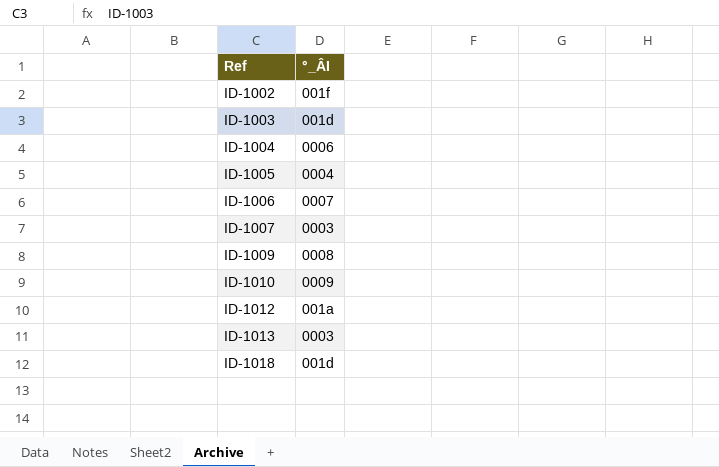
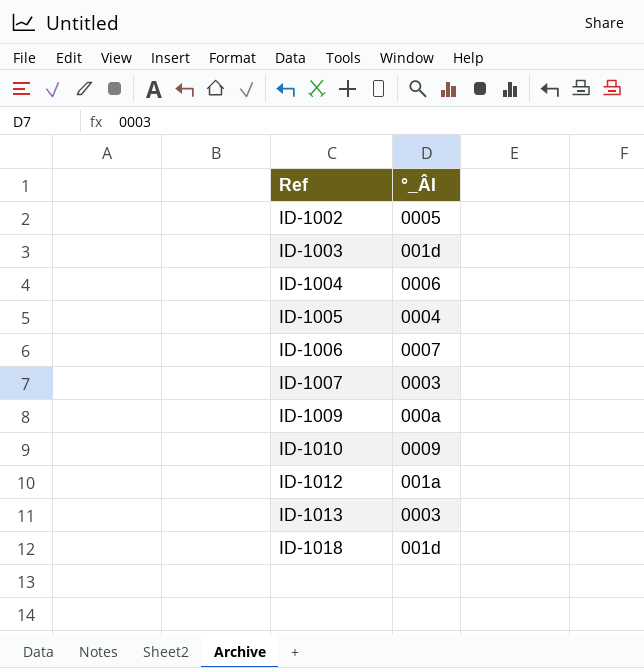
ID-1002 | °_ÂI: 001f -> 0005
ID-1009 | °_ÂI: 0008 -> 000a

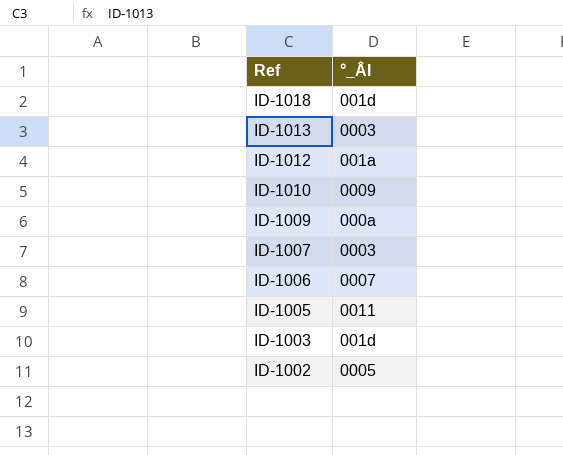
row order: Ref ascending -> Ref descending
row ID-1004: 0006 -> none
ID-1005 | °_ÂI: 0004 -> 0011

